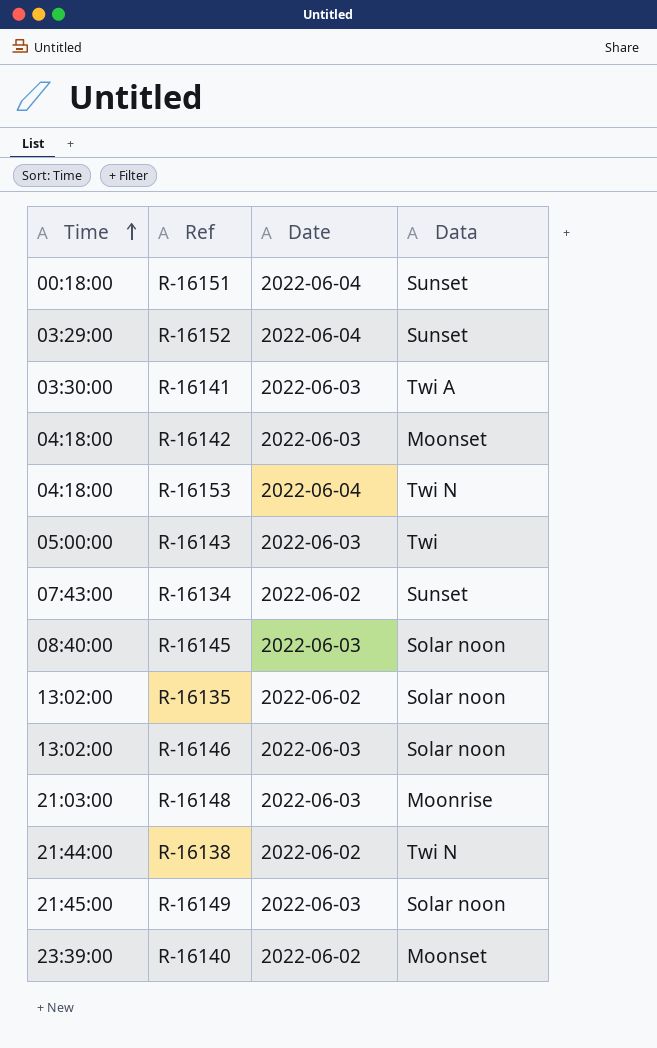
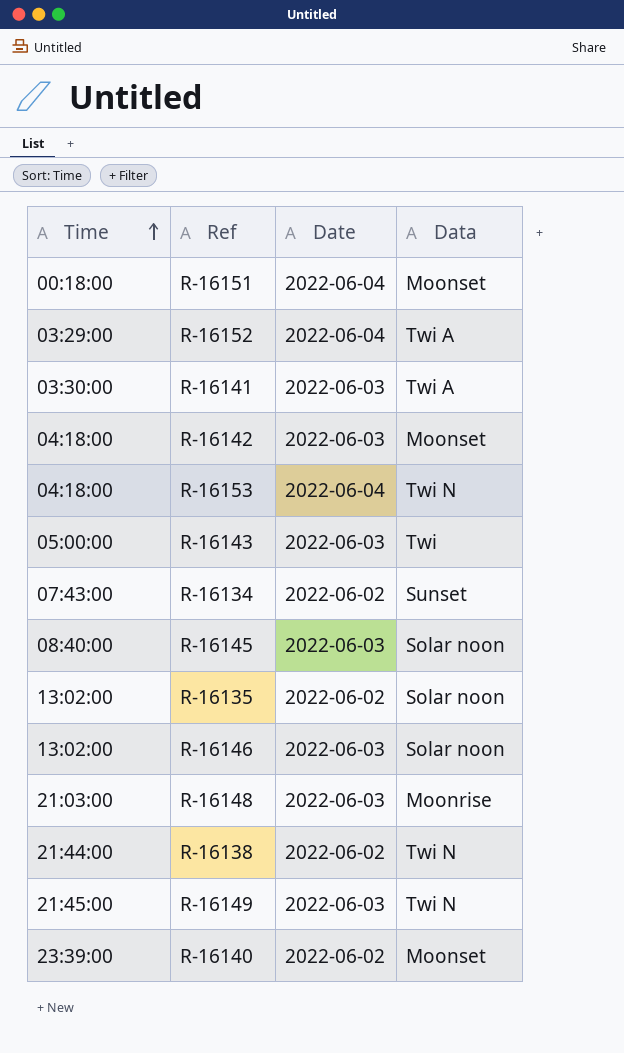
R-16151 | Data: Sunset -> Moonset
R-16152 | Data: Sunset -> Twi A
R-16149 | Data: Solar noon -> Twi N

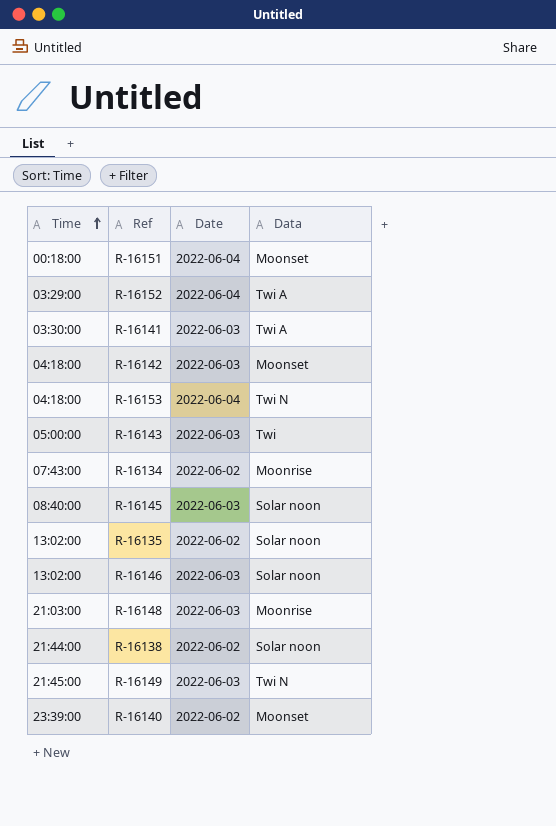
R-16134 | Data: Sunset -> Moonrise
R-16138 | Data: Twi N -> Solar noon

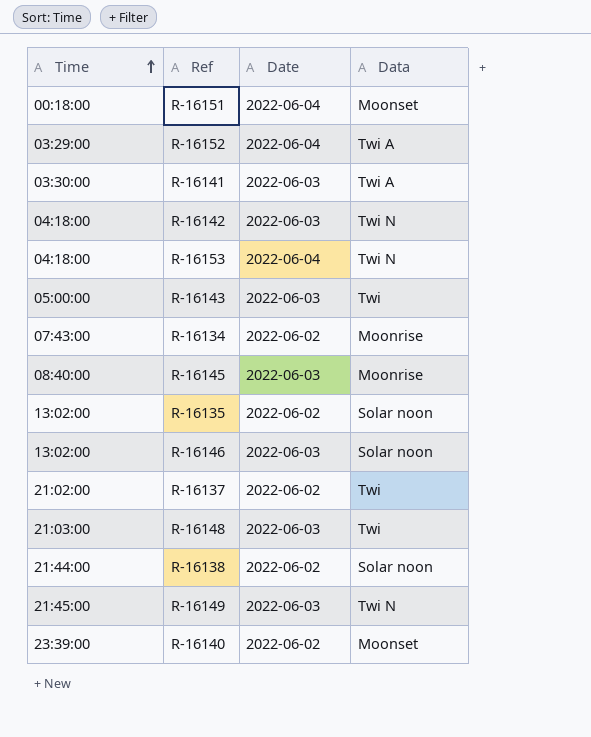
R-16142 | Data: Moonset -> Twi N
R-16145 | Data: Solar noon -> Moonrise
row R-16137: none -> 21:02:00 | 2022-06-02 | Twi
R-16148 | Data: Moonrise -> Twi

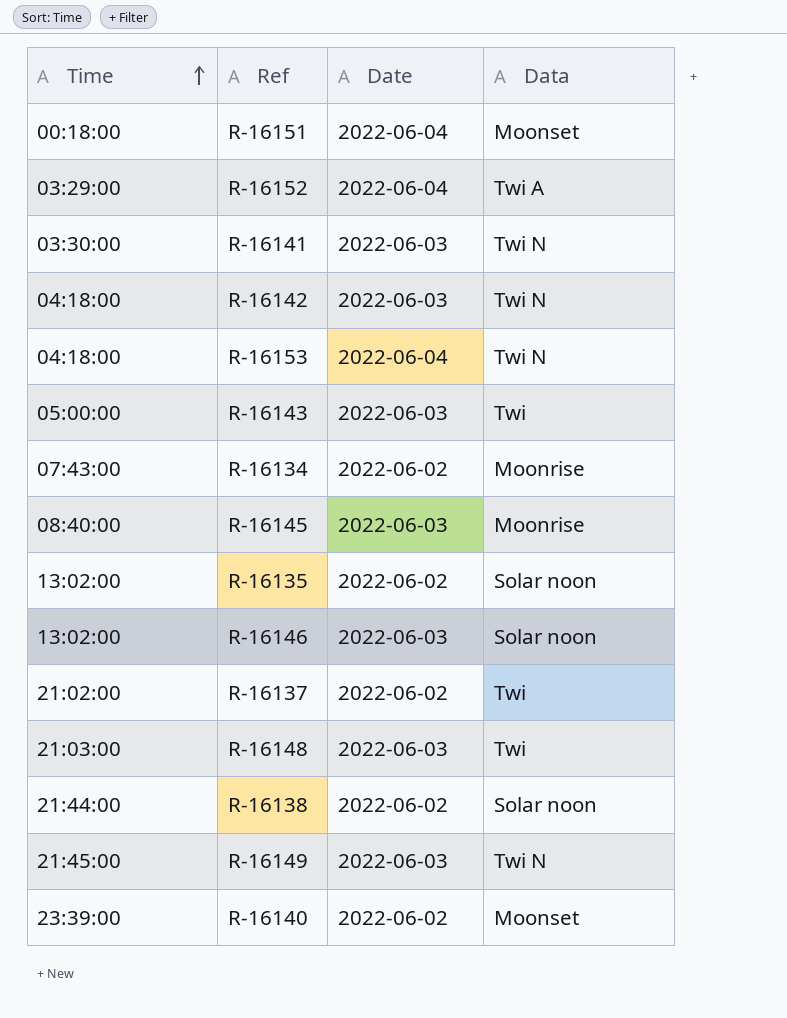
R-16141 | Data: Twi A -> Twi N

